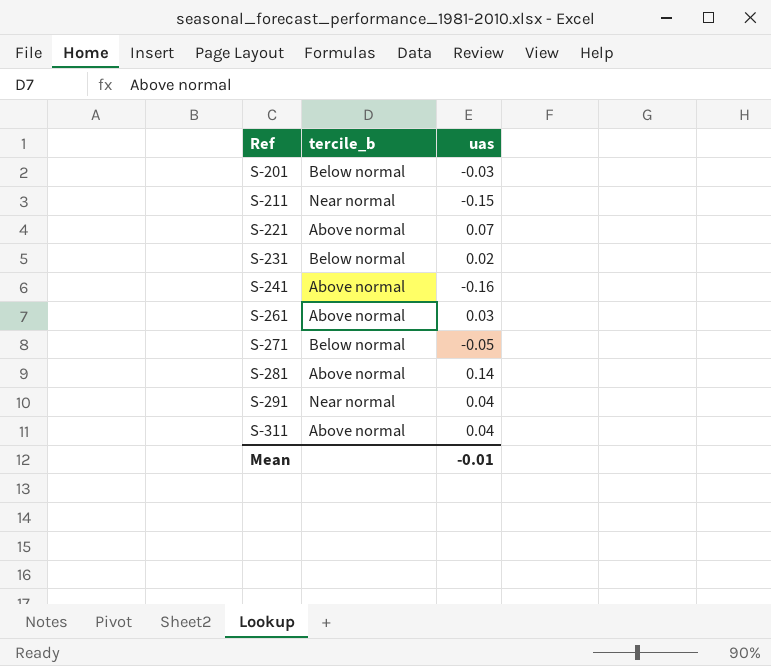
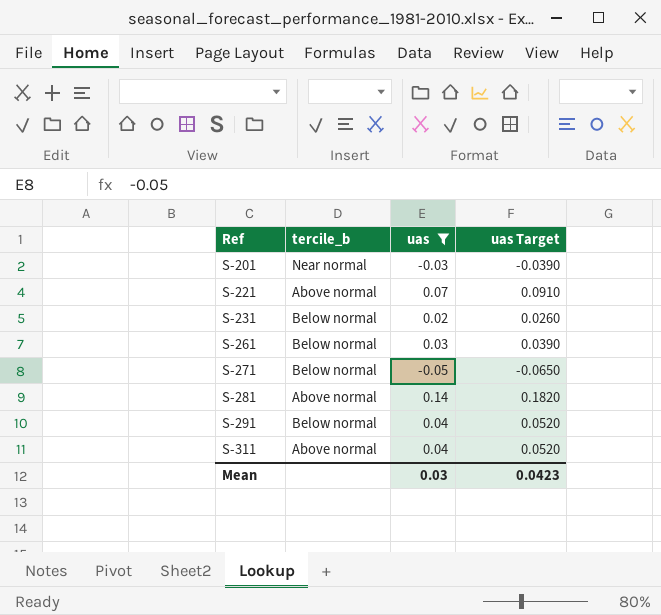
filter: none -> uas >= -0.05
column uas Target | formula: none -> [uas] * 1.3
S-201 | tercile_b: Below normal -> Near normal
S-261 | tercile_b: Above normal -> Below normal
S-291 | tercile_b: Near normal -> Below normal
Mean | uas: -0.01 -> 0.03

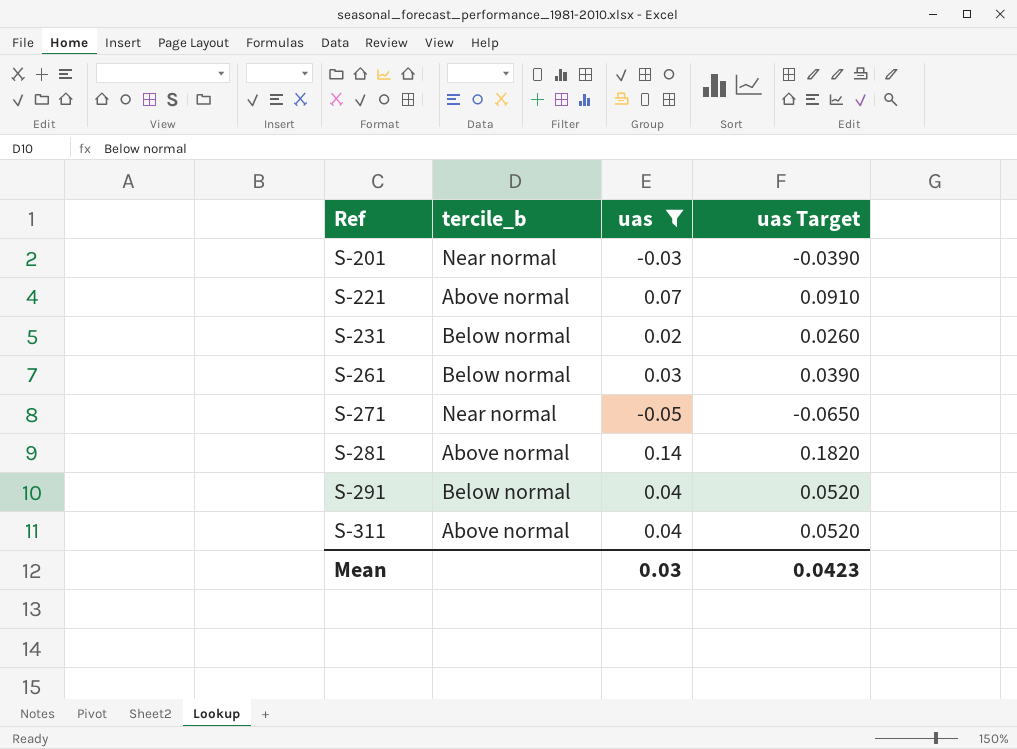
S-271 | tercile_b: Below normal -> Near normal

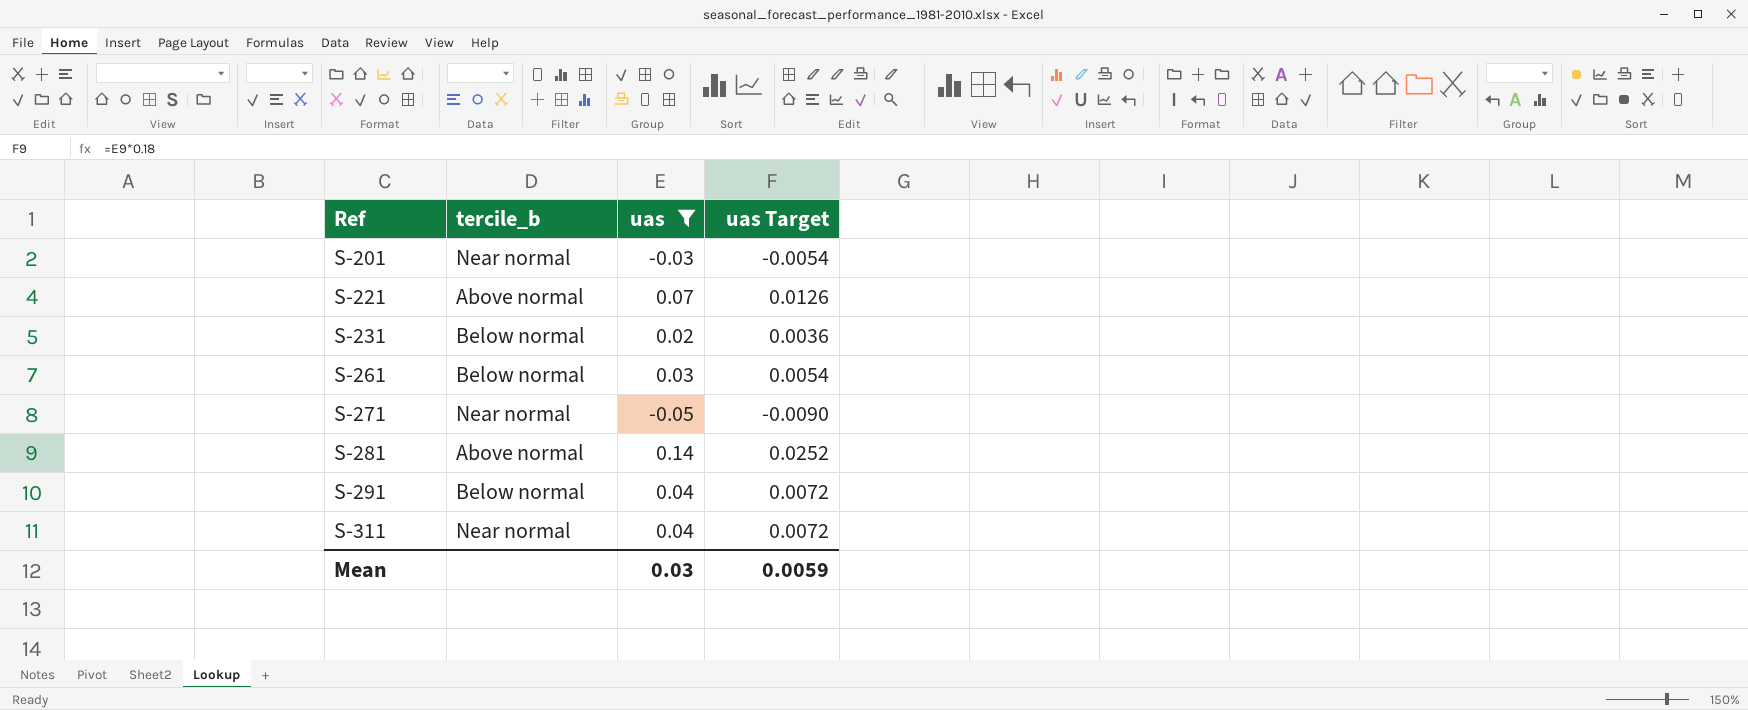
column uas Target | formula: [uas] * 1.3 -> [uas] * 0.18
S-311 | tercile_b: Above normal -> Near normal
Mean | uas Target: 0.0423 -> 0.0059

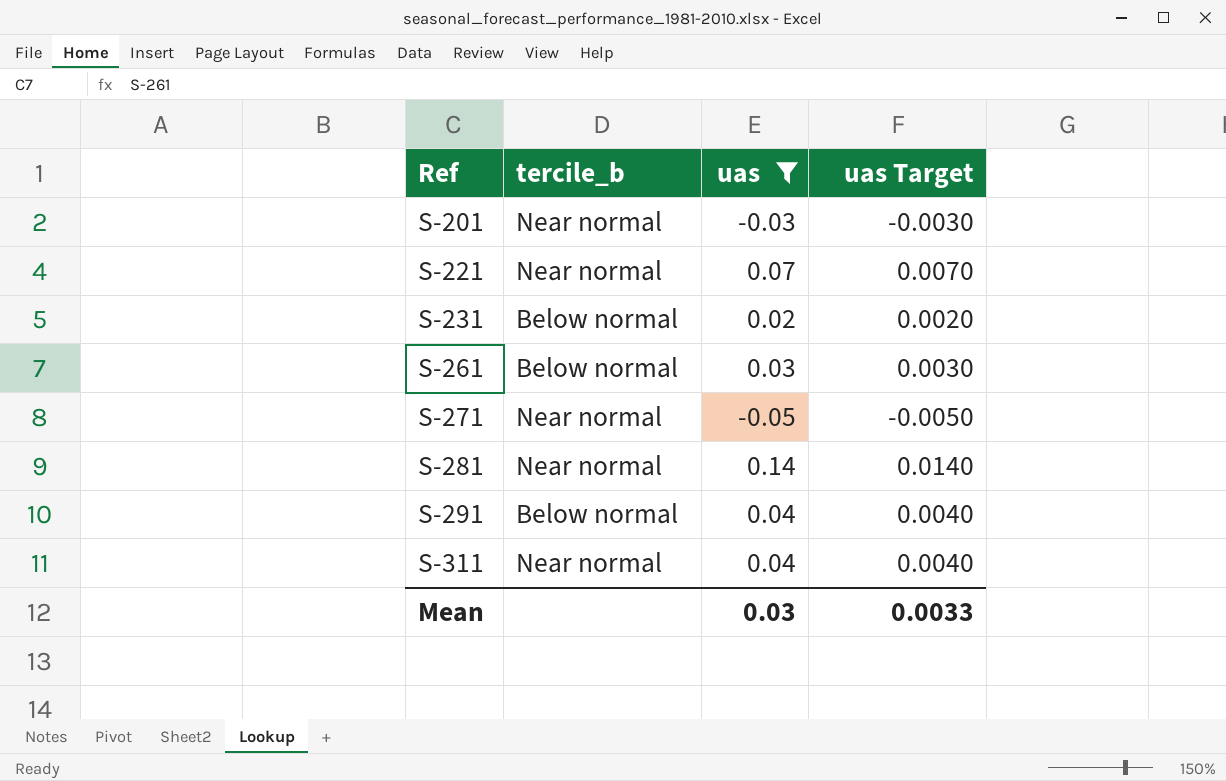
column uas Target | formula: [uas] * 0.18 -> [uas] * 0.1
S-221 | tercile_b: Above normal -> Near normal
S-281 | tercile_b: Above normal -> Near normal
Mean | uas Target: 0.0059 -> 0.0033

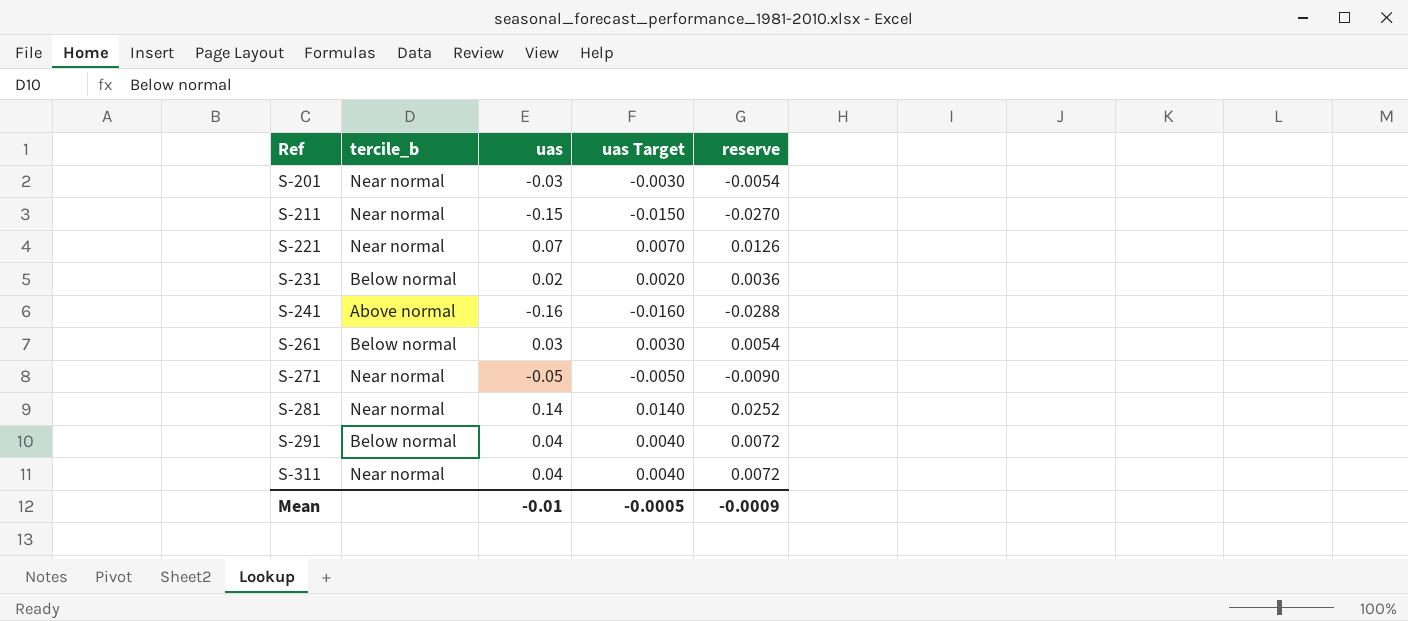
filter: uas >= -0.05 -> none
column reserve | formula: none -> [uas] * 0.18
Mean | uas: 0.03 -> -0.01
Mean | uas Target: 0.0033 -> -0.0005

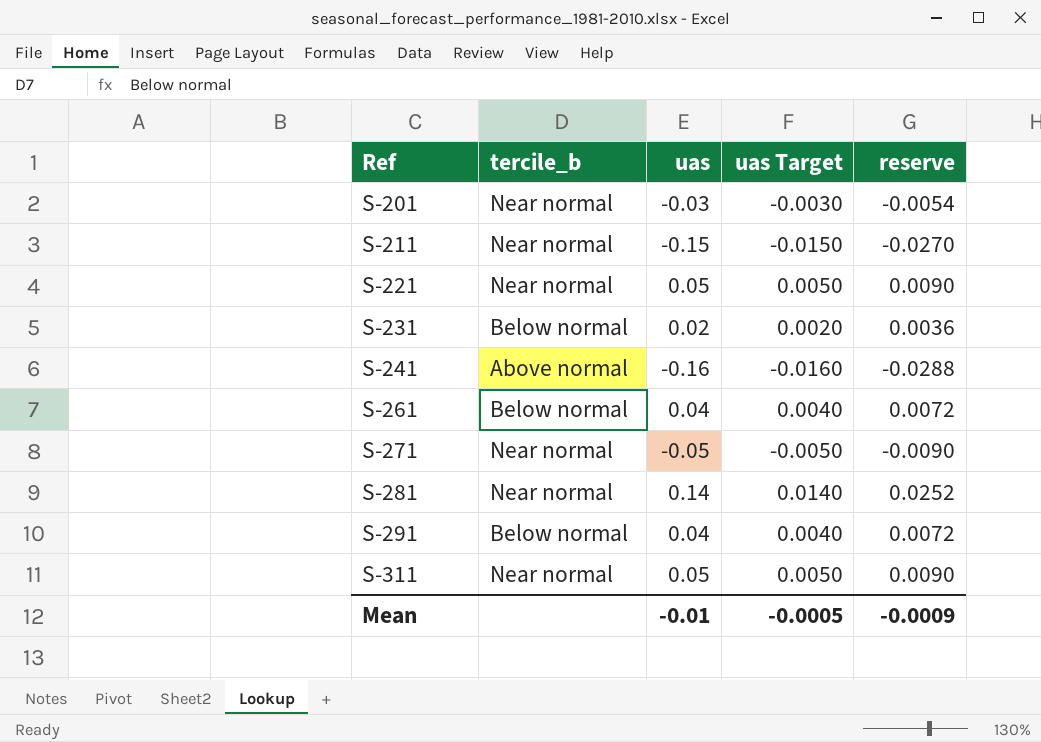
S-221 | uas: 0.07 -> 0.05
S-221 | uas Target: 0.0070 -> 0.0050
S-221 | reserve: 0.0126 -> 0.0090
S-261 | uas: 0.03 -> 0.04
S-261 | uas Target: 0.0030 -> 0.0040
S-261 | reserve: 0.0054 -> 0.0072
S-311 | uas: 0.04 -> 0.05
S-311 | uas Target: 0.0040 -> 0.0050
S-311 | reserve: 0.0072 -> 0.0090

